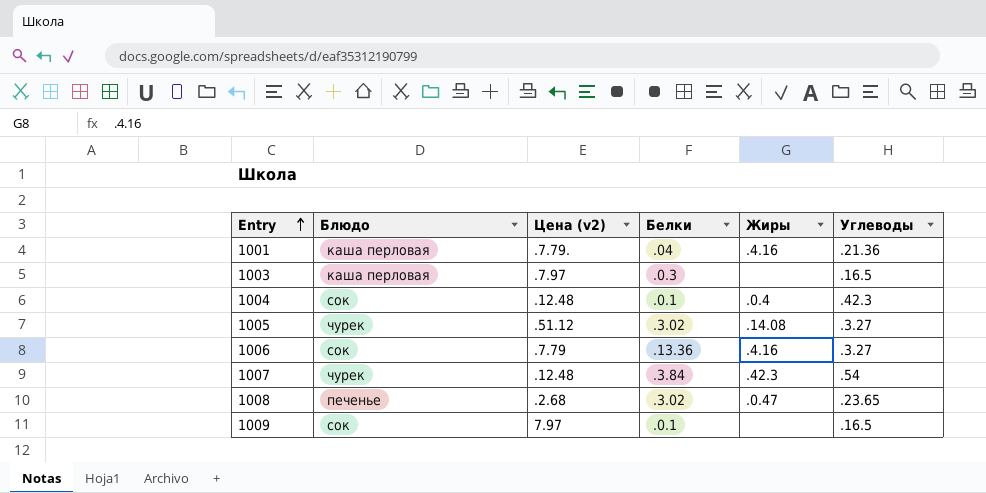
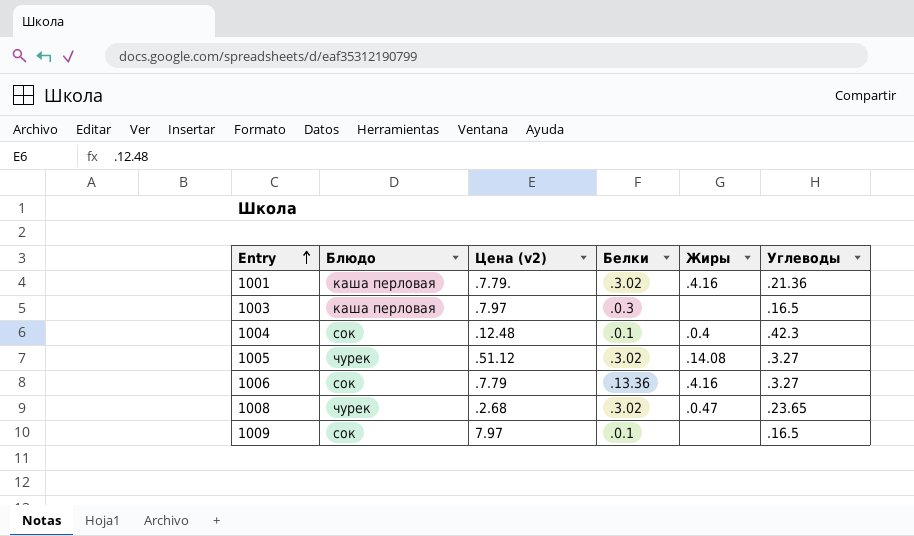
row 1007: чурек | .12.48 | .3.84 | .42.3 | .54 -> none
1001 | Белки: .04 -> .3.02
1008 | Блюдо: печенье -> чурек

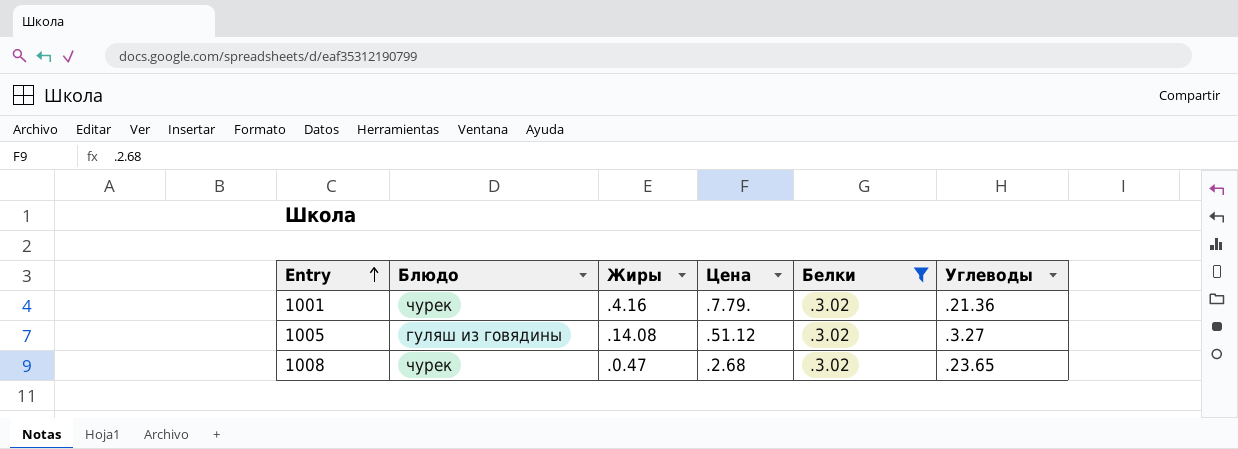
filter: none -> Белки = .3.02
column Жиры | position: 5 -> 3
column name: Цена (v2) -> Цена
1001 | Блюдо: каша перловая -> чурек
1005 | Блюдо: чурек -> гуляш из говядины

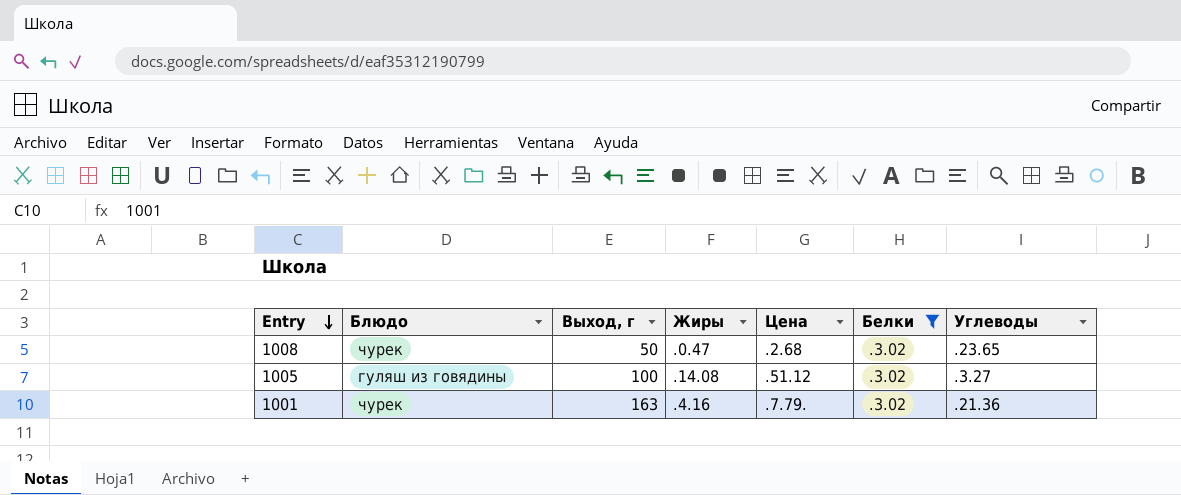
row order: Entry ascending -> Entry descending
column Выход, г | position: none -> 3

